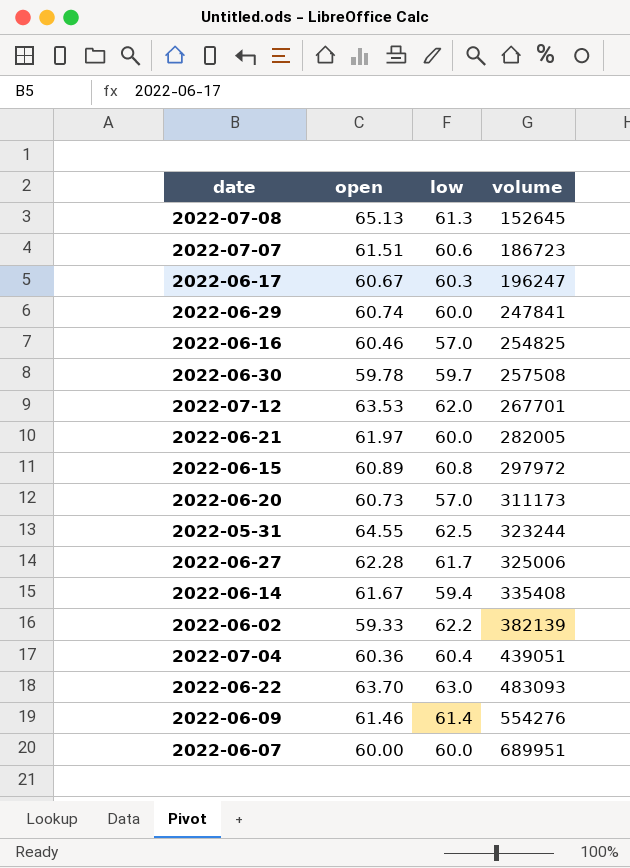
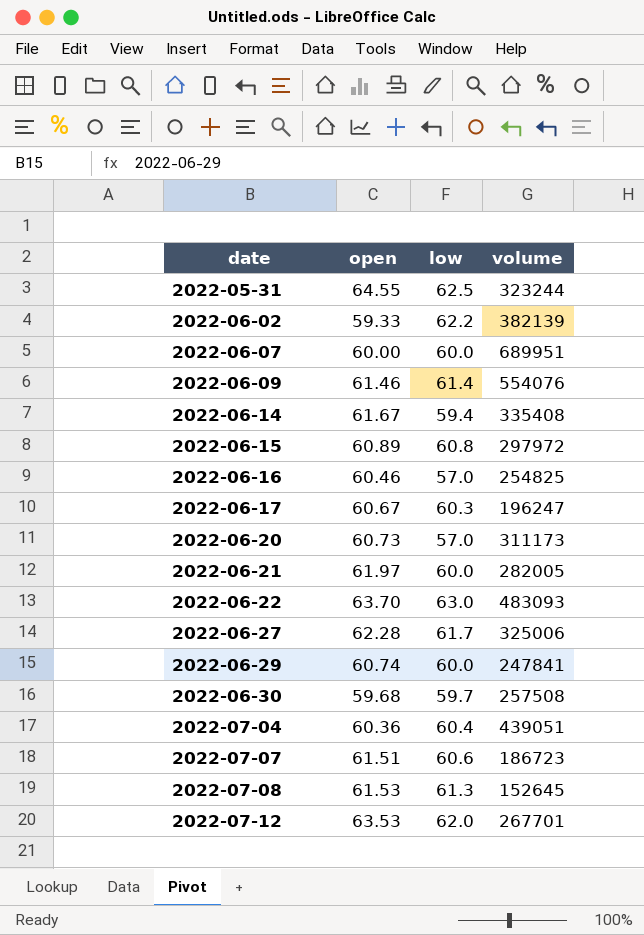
row order: volume ascending -> date ascending
2022-06-09 | volume: 554276 -> 554076
2022-06-30 | open: 59.78 -> 59.68
2022-07-08 | open: 65.13 -> 61.53

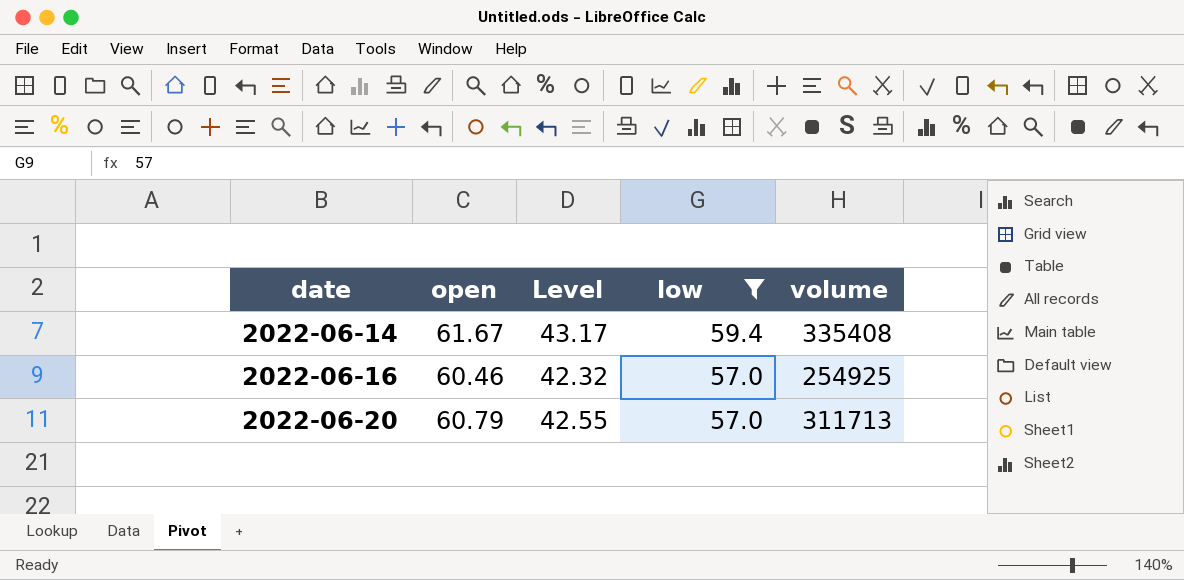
filter: none -> low <= 59.4
column Level | formula: none -> [open] * 0.7
2022-06-16 | volume: 254825 -> 254925
2022-06-20 | open: 60.73 -> 60.79
2022-06-20 | volume: 311173 -> 311713

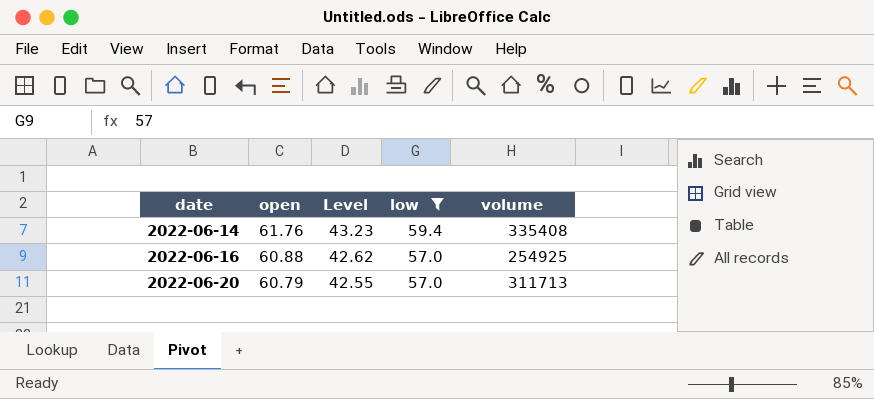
2022-06-14 | open: 61.67 -> 61.76
2022-06-14 | Level: 43.17 -> 43.23
2022-06-16 | open: 60.46 -> 60.88
2022-06-16 | Level: 42.32 -> 42.62

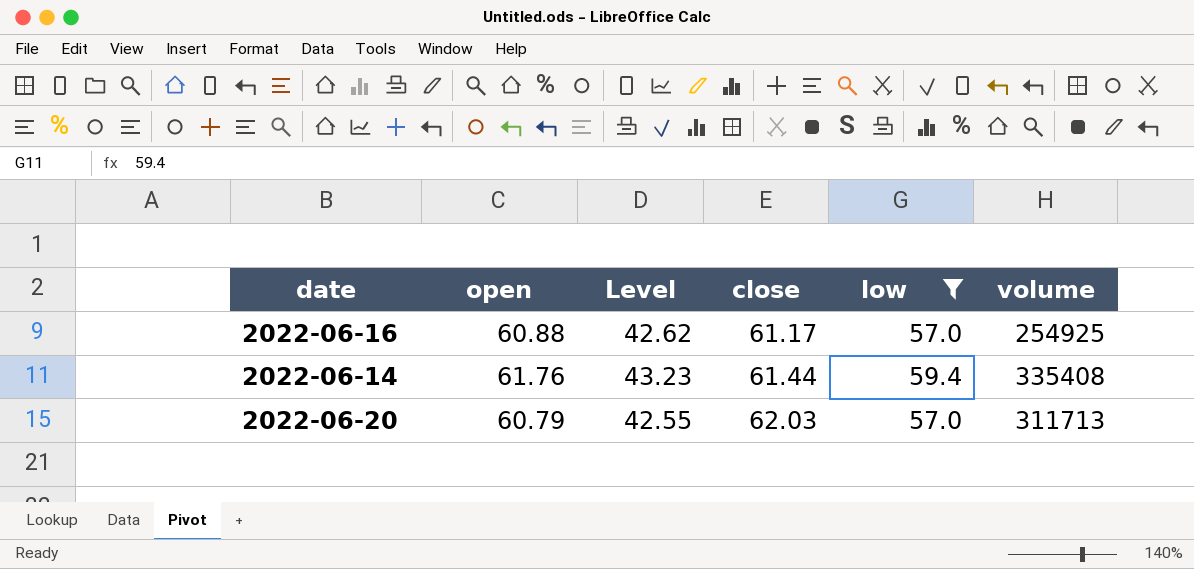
row order: date ascending -> close ascending
column close | position: none -> 4

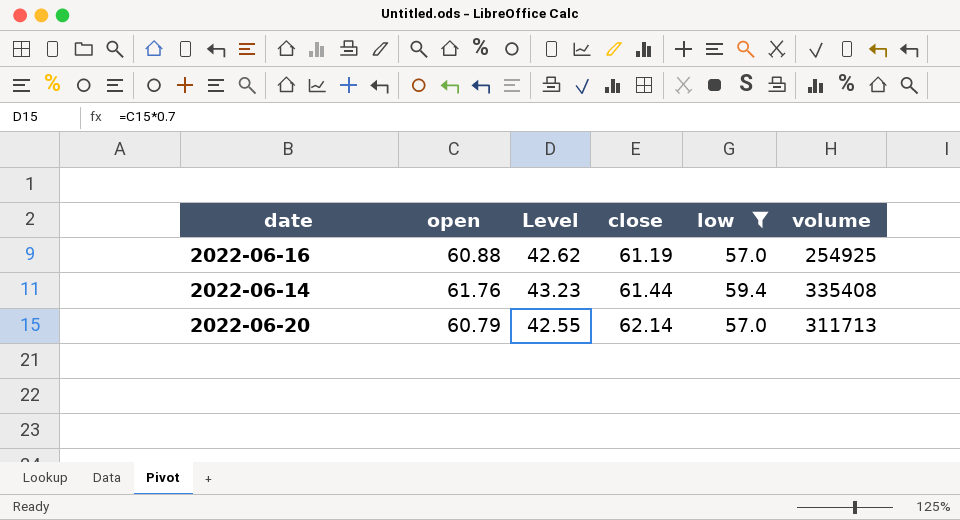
2022-06-16 | close: 61.17 -> 61.19
2022-06-20 | close: 62.03 -> 62.14

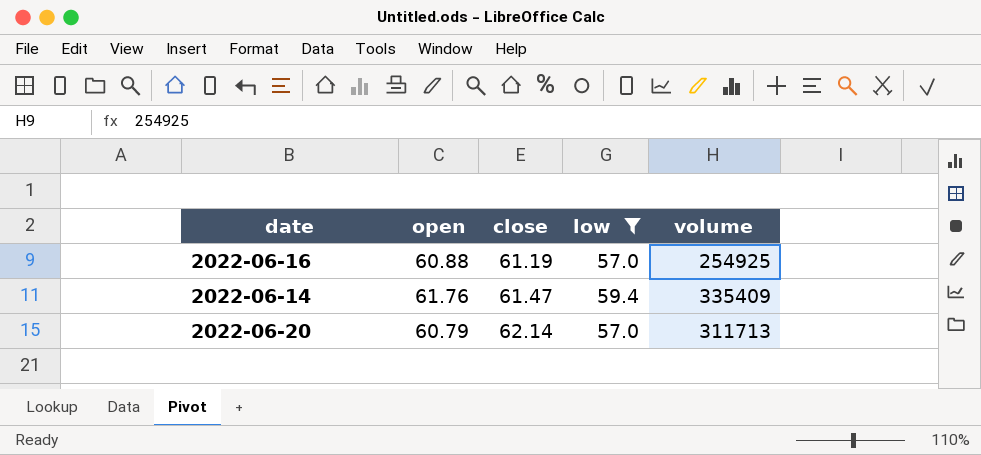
column Level | formula: [open] * 0.7 -> none
2022-06-14 | close: 61.44 -> 61.47
2022-06-14 | volume: 335408 -> 335409

